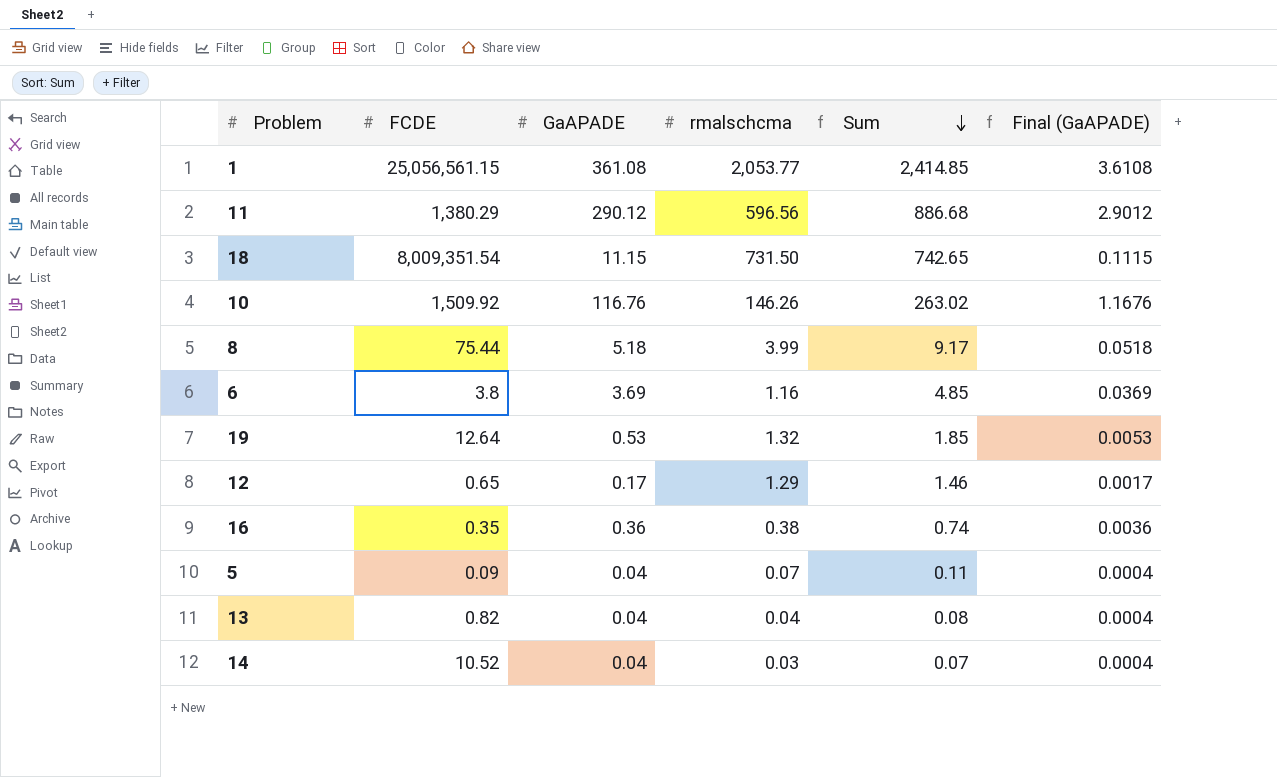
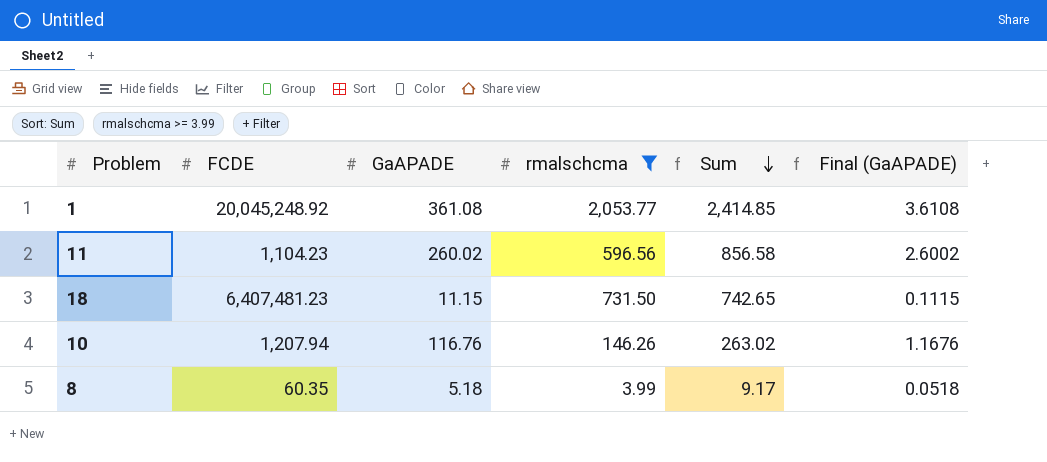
filter: none -> rmalschcma >= 3.99
1 | FCDE: 25,056,561.15 -> 20,045,248.92
11 | FCDE: 1,380.29 -> 1,104.23
11 | GaAPADE: 290.12 -> 260.02
11 | Sum: 886.68 -> 856.58
11 | Final (GaAPADE): 2.9012 -> 2.6002
18 | FCDE: 8,009,351.54 -> 6,407,481.23
10 | FCDE: 1,509.92 -> 1,207.94
8 | FCDE: 75.44 -> 60.35

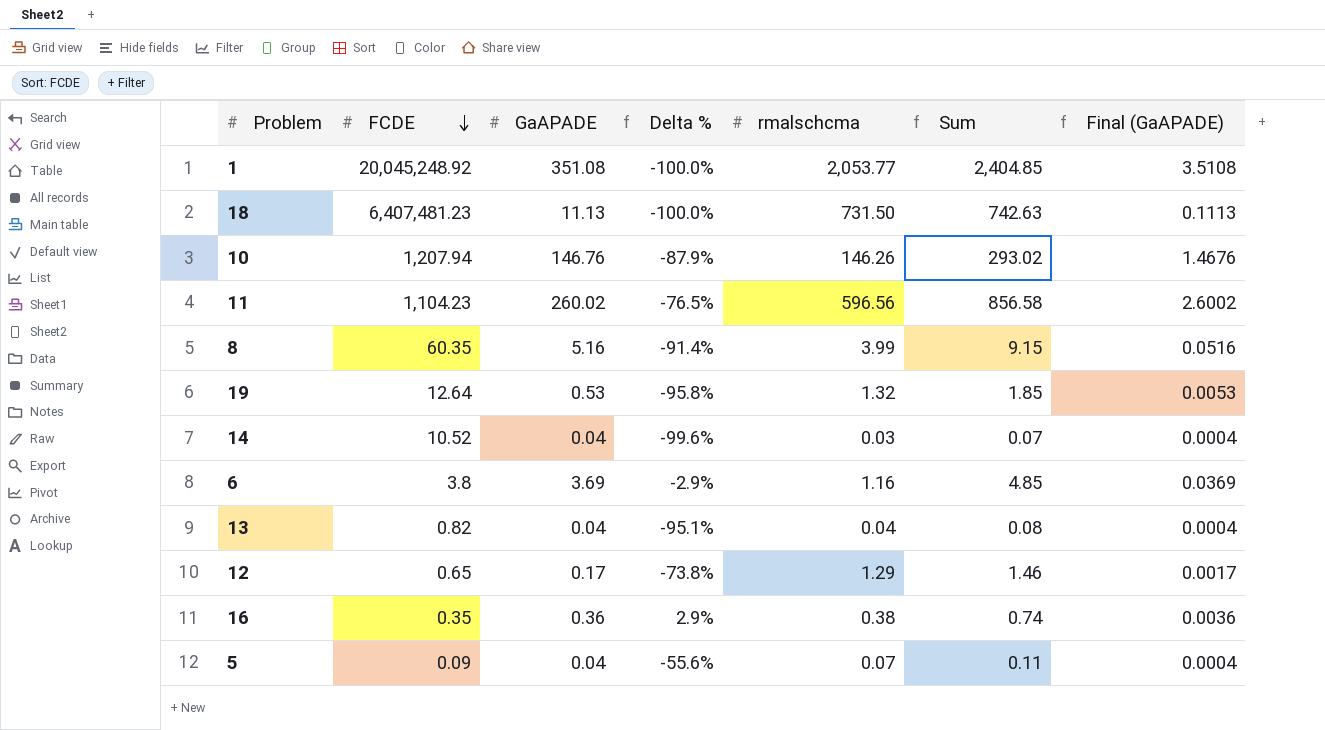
filter: rmalschcma >= 3.99 -> none
row order: Sum descending -> FCDE descending
column Delta % | formula: none -> ([GaAPADE] - [FCDE]) / [FCDE]
1 | GaAPADE: 361.08 -> 351.08
1 | Sum: 2,414.85 -> 2,404.85
1 | Final (GaAPADE): 3.6108 -> 3.5108
18 | GaAPADE: 11.15 -> 11.13
18 | Sum: 742.65 -> 742.63
18 | Final (GaAPADE): 0.1115 -> 0.1113
10 | GaAPADE: 116.76 -> 146.76
10 | Sum: 263.02 -> 293.02
10 | Final (GaAPADE): 1.1676 -> 1.4676
8 | GaAPADE: 5.18 -> 5.16
8 | Sum: 9.17 -> 9.15
8 | Final (GaAPADE): 0.0518 -> 0.0516

